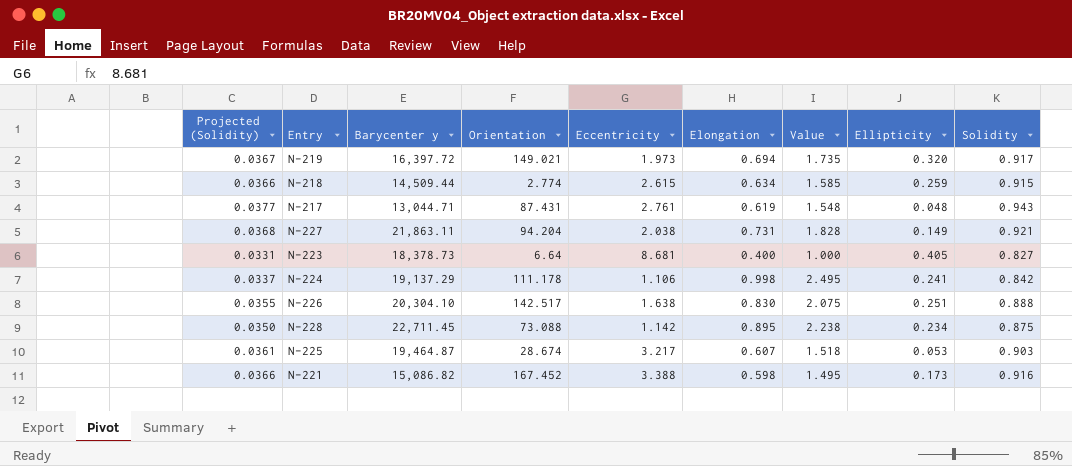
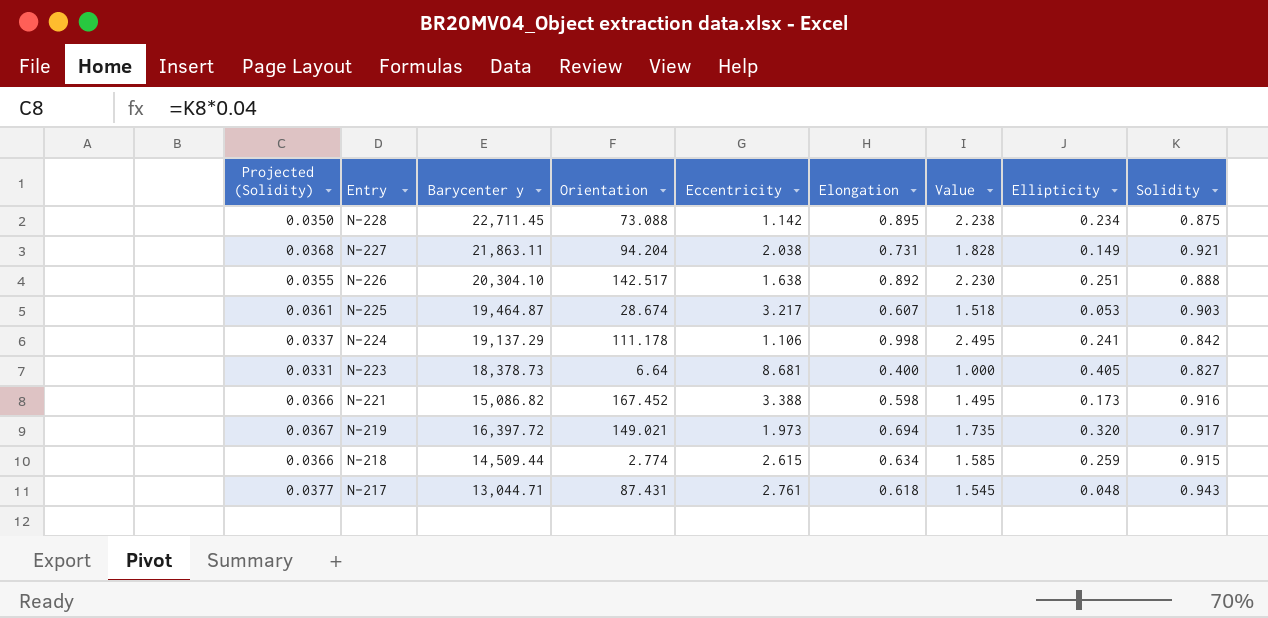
row order: none -> Entry descending
N-226 | Elongation: 0.830 -> 0.892
N-226 | Value: 2.075 -> 2.230
N-217 | Elongation: 0.619 -> 0.618
N-217 | Value: 1.548 -> 1.545

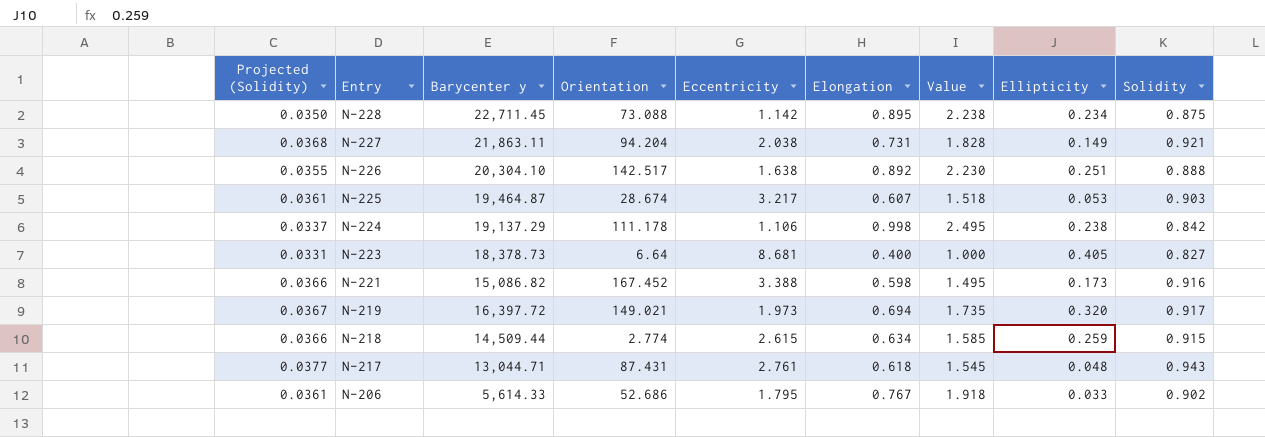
N-224 | Ellipticity: 0.241 -> 0.238
row N-206: none -> 0.0361 | 5,614.33 | 52.686 | 1.795 | 0.767 | 1.918 | 0.033 | 0.902

